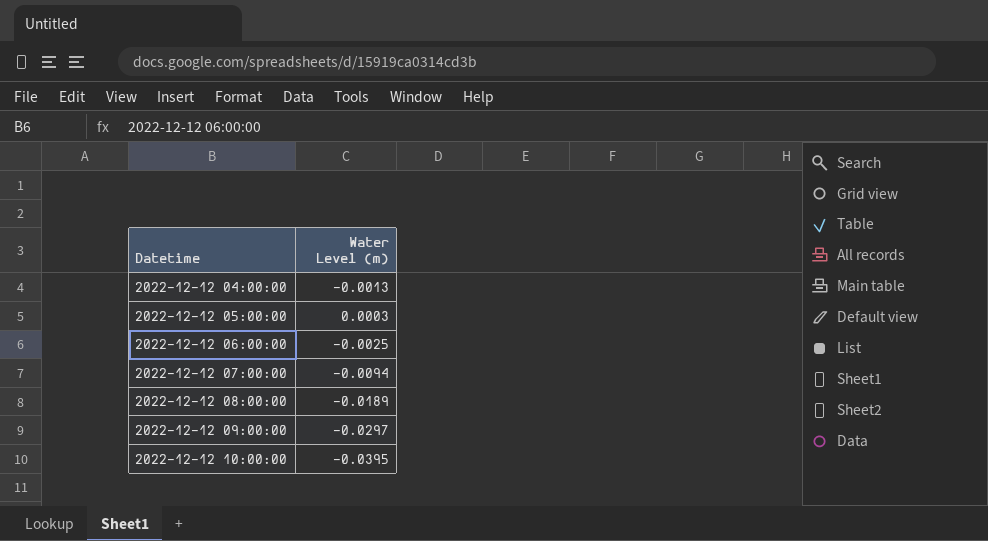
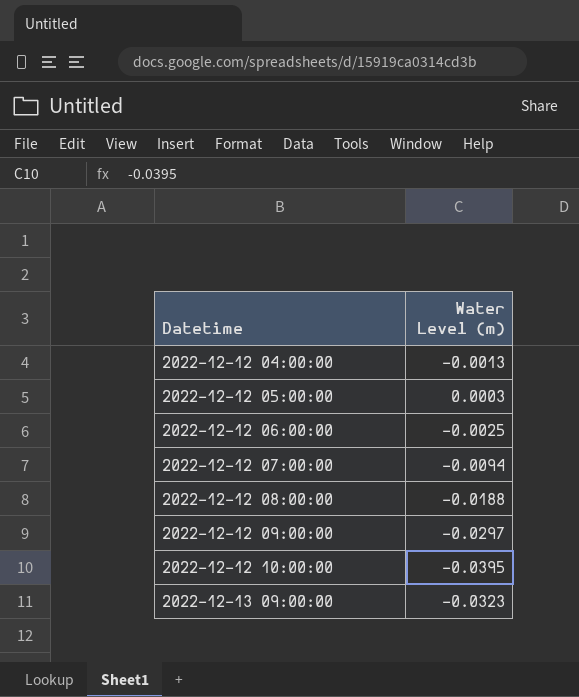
2022-12-12 08:00:00 | Water Level (m): -0.0189 -> -0.0188
row 2022-12-13 09:00:00: none -> -0.0323

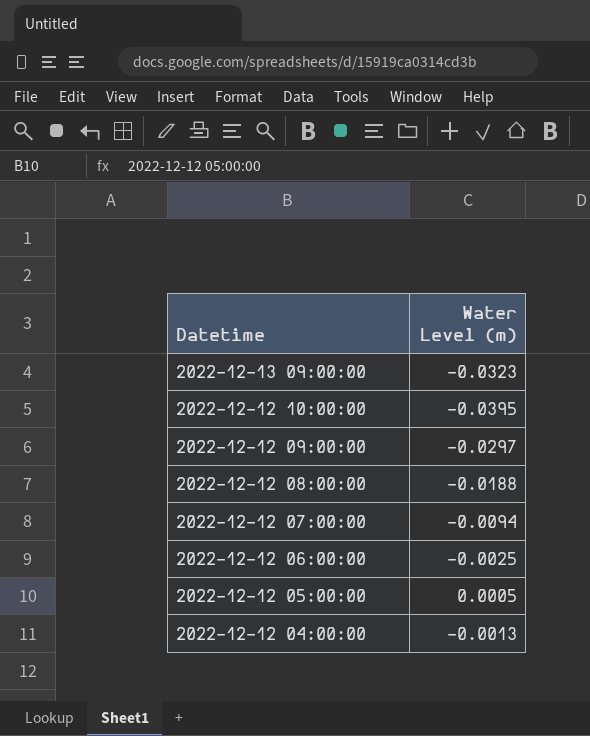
row order: Datetime ascending -> Datetime descending
2022-12-12 05:00:00 | Water Level (m): 0.0003 -> 0.0005

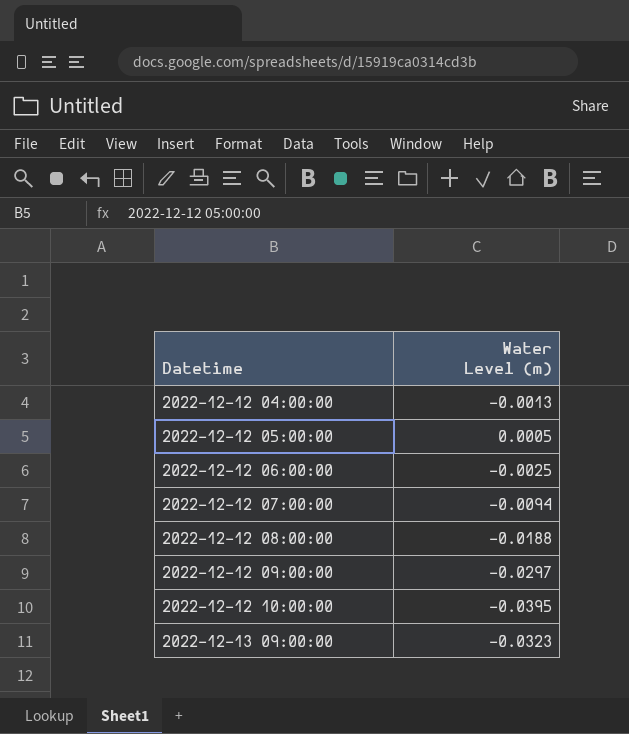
row order: Datetime descending -> Datetime ascending

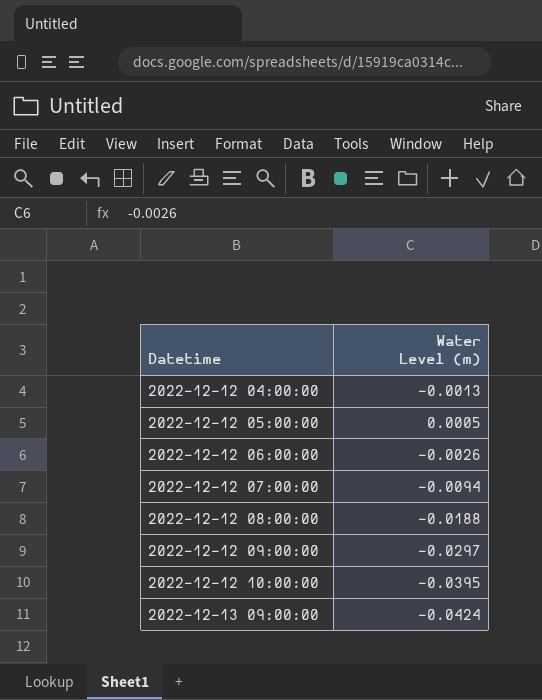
2022-12-12 06:00:00 | Water Level (m): -0.0025 -> -0.0026
2022-12-13 09:00:00 | Water Level (m): -0.0323 -> -0.0424

